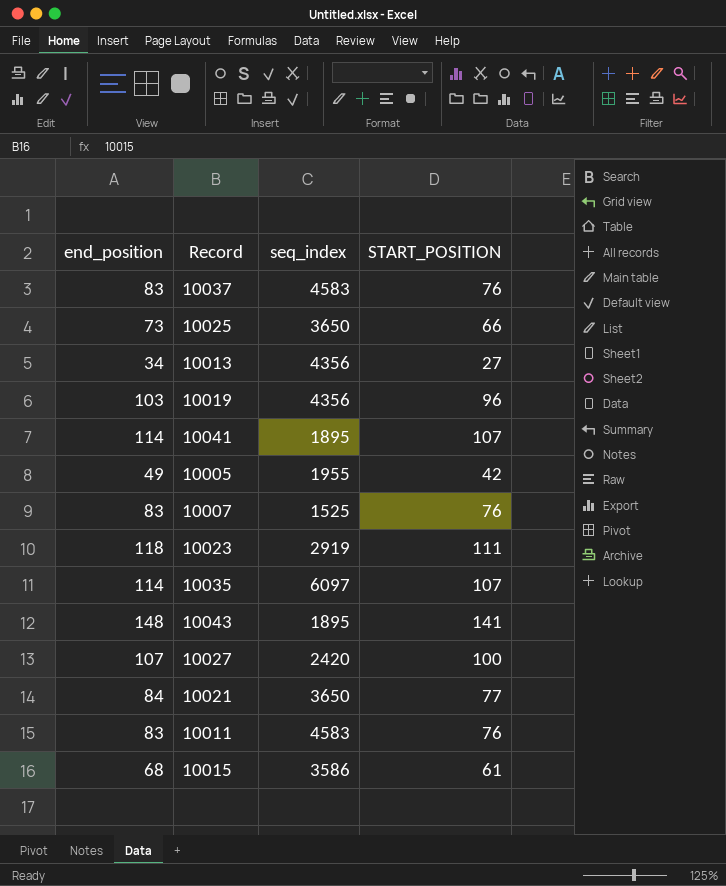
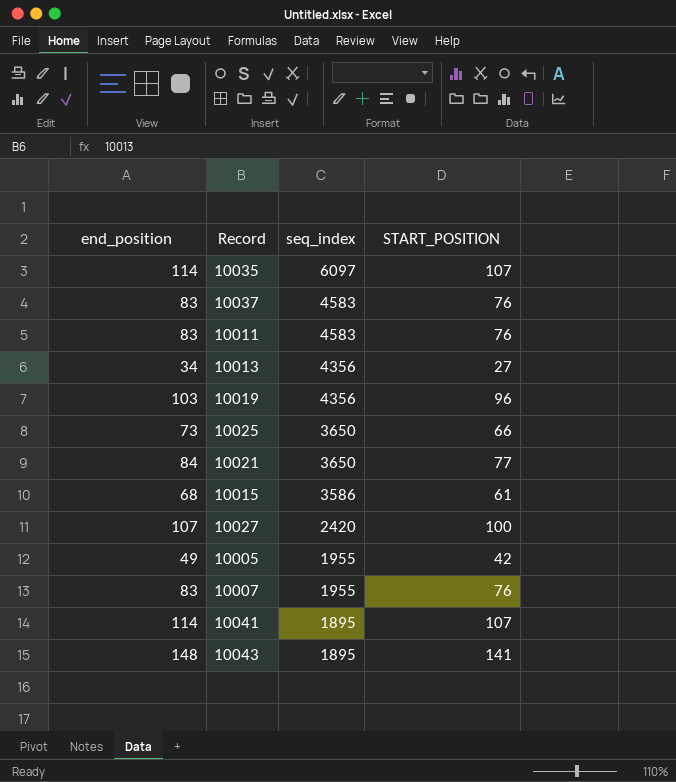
row order: none -> seq_index descending
row 10023: 118 | 2919 | 111 -> none
10007 | seq_index: 1525 -> 1955

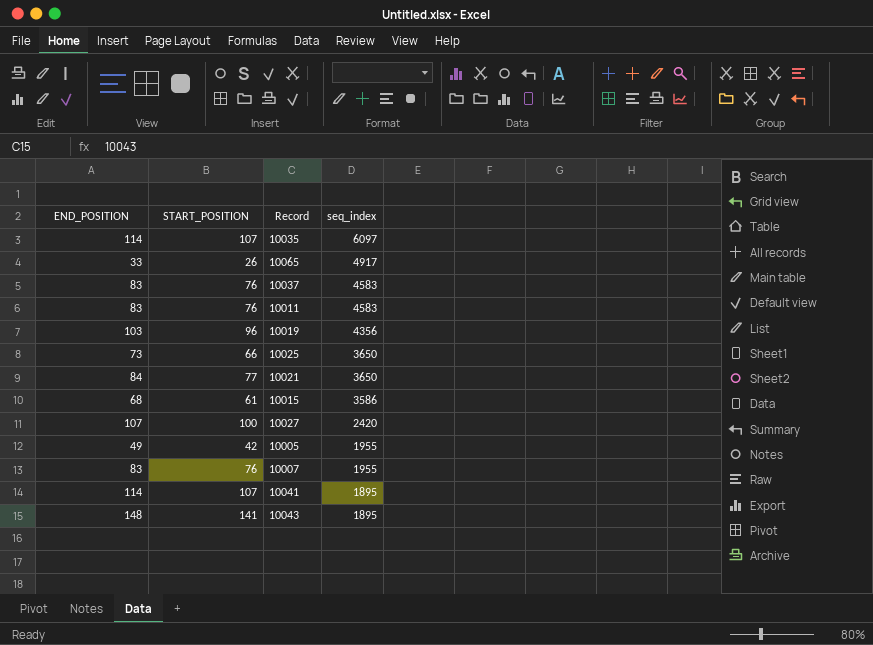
column name: end_position -> END_POSITION
column START_POSITION | position: 4 -> 2
row 10013: 34 | 4356 | 27 -> none
row 10065: none -> 33 | 26 | 4917

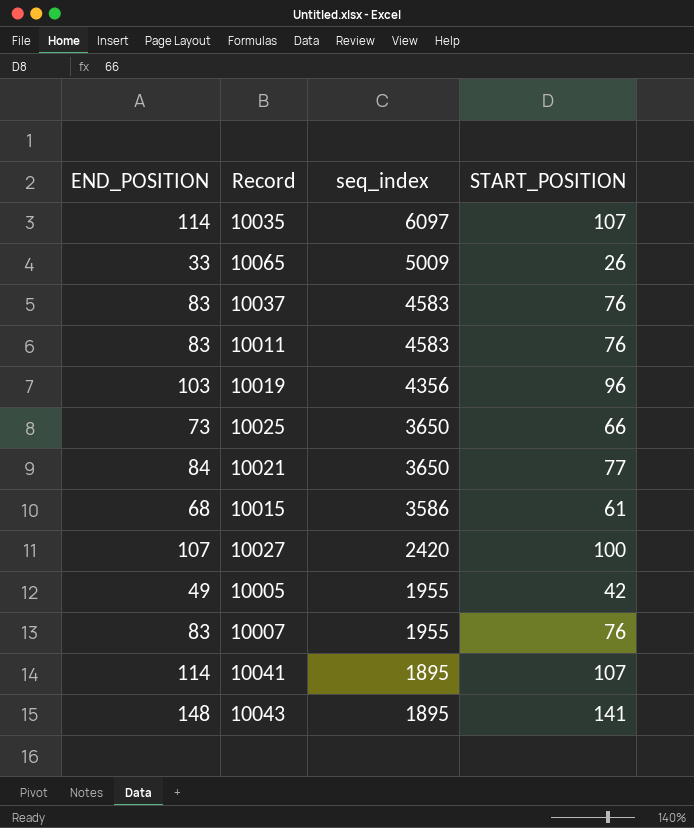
column START_POSITION | position: 2 -> 4
10065 | seq_index: 4917 -> 5009

